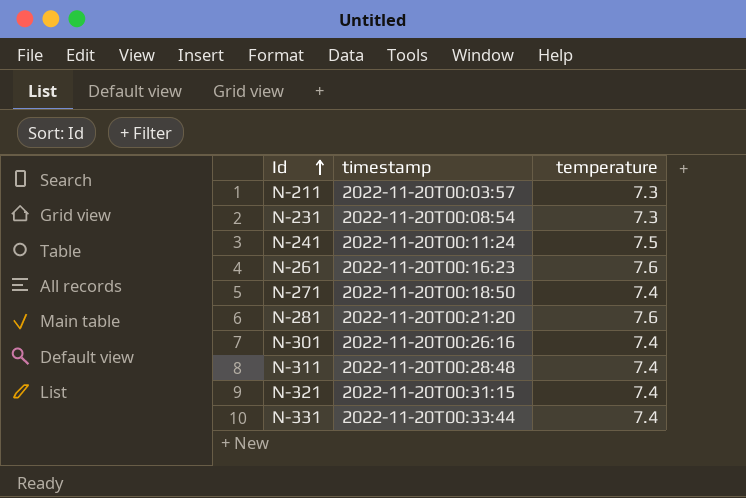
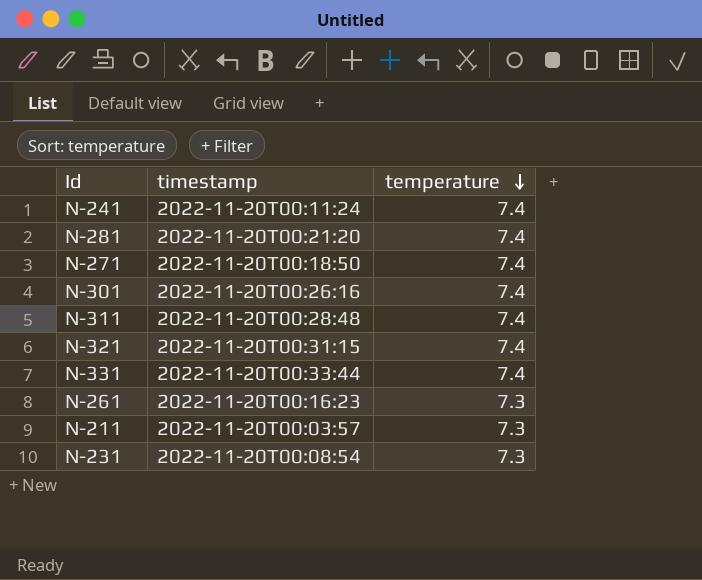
row order: Id ascending -> temperature descending
N-241 | temperature: 7.5 -> 7.4
N-281 | temperature: 7.6 -> 7.4
N-261 | temperature: 7.6 -> 7.3

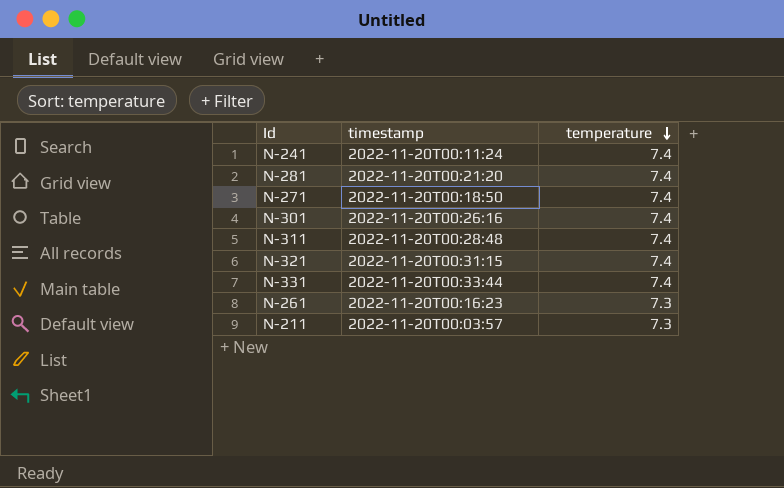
row N-231: 2022-11-20T00:08:54 | 7.3 -> none

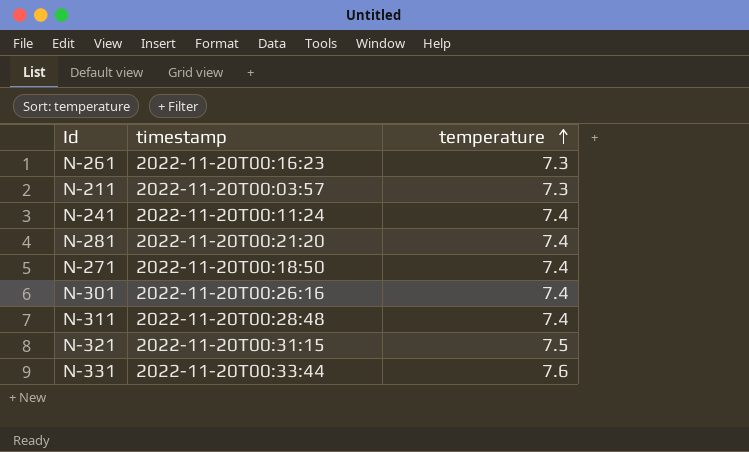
row order: temperature descending -> temperature ascending
N-321 | temperature: 7.4 -> 7.5
N-331 | temperature: 7.4 -> 7.6

